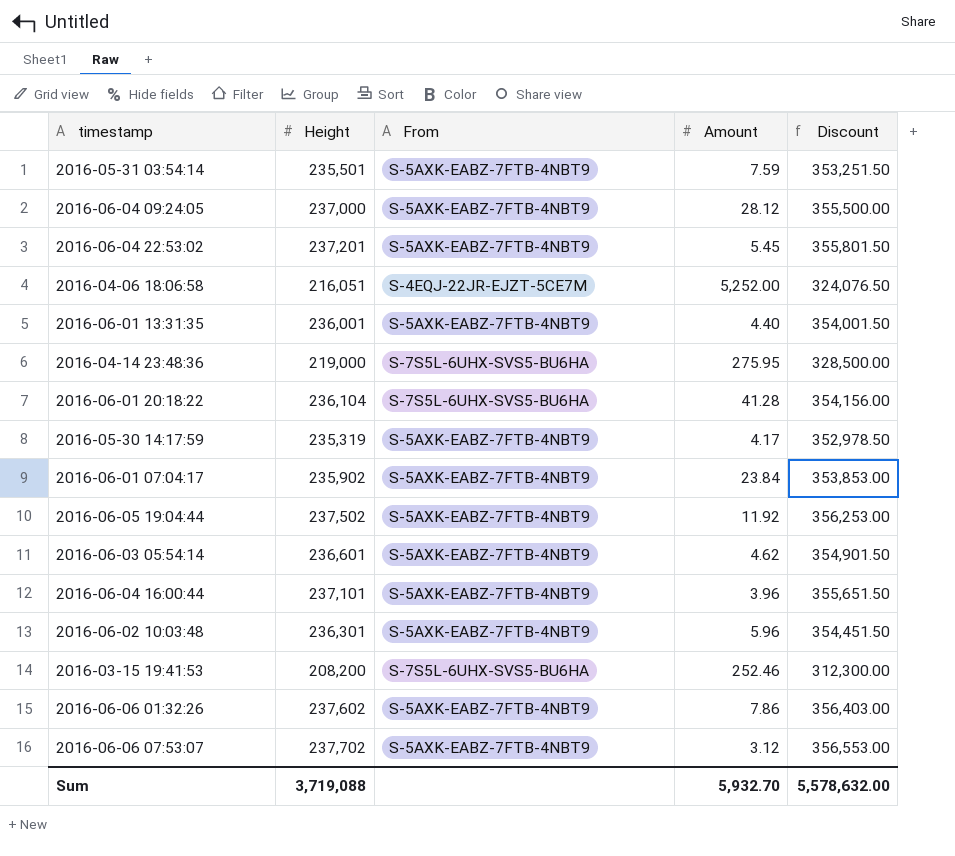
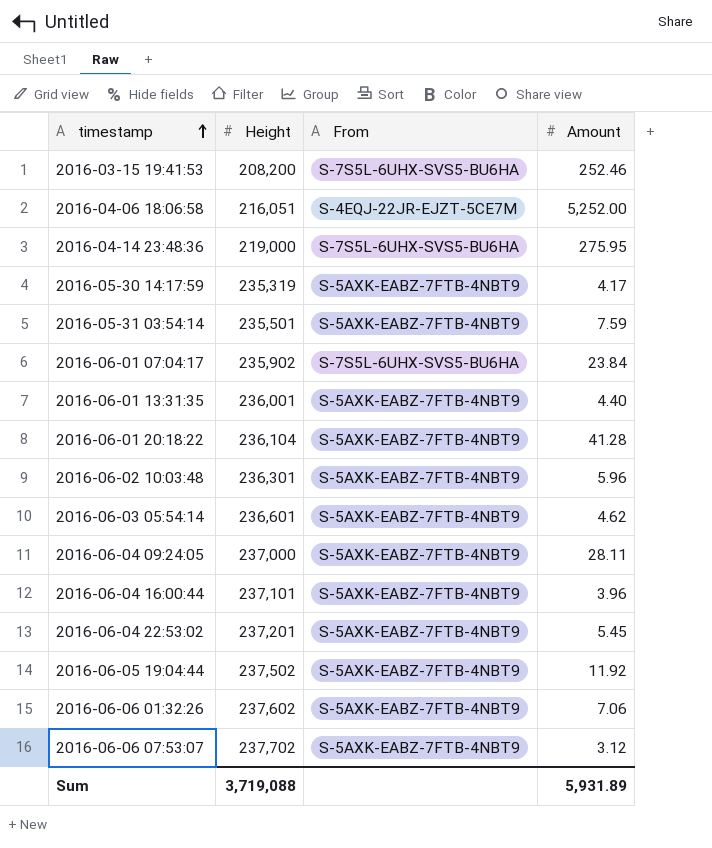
row order: none -> timestamp ascending
column Discount | formula: [Height] * 1.5 -> none
2016-06-01 07:04:17 | From: S-5AXK-EABZ-7FTB-4NBT9 -> S-7S5L-6UHX-SVS5-BU6HA
2016-06-01 20:18:22 | From: S-7S5L-6UHX-SVS5-BU6HA -> S-5AXK-EABZ-7FTB-4NBT9
2016-06-04 09:24:05 | Amount: 28.12 -> 28.11
2016-06-06 01:32:26 | Amount: 7.86 -> 7.06
Sum | Amount: 5,932.70 -> 5,931.89

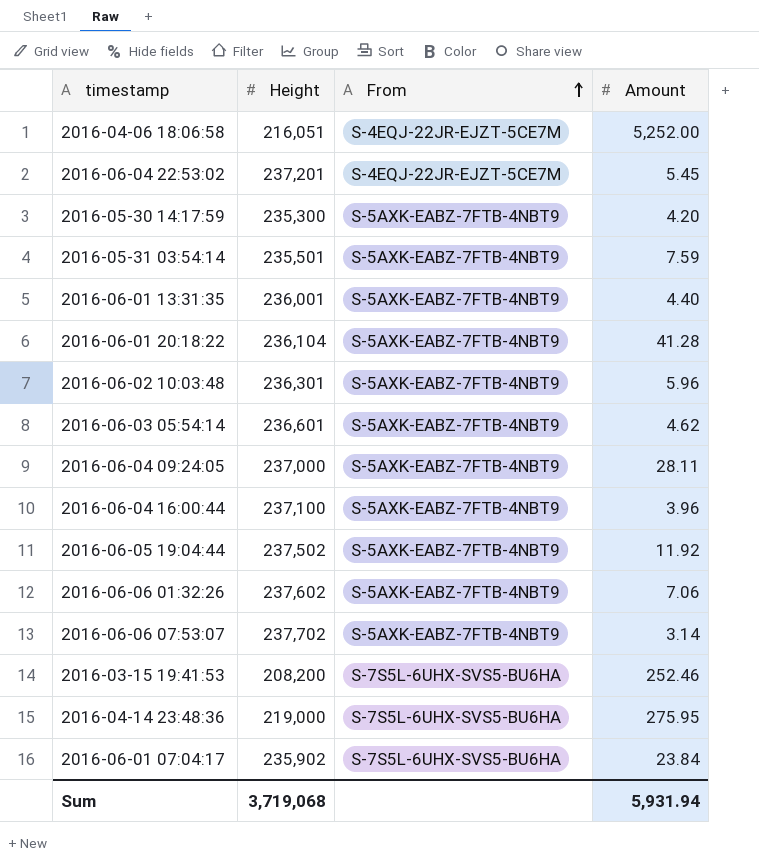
row order: timestamp ascending -> From ascending
2016-06-04 22:53:02 | From: S-5AXK-EABZ-7FTB-4NBT9 -> S-4EQJ-22JR-EJZT-5CE7M
2016-05-30 14:17:59 | Height: 235,319 -> 235,300
2016-05-30 14:17:59 | Amount: 4.17 -> 4.20
2016-06-04 16:00:44 | Height: 237,101 -> 237,100
2016-06-06 07:53:07 | Amount: 3.12 -> 3.14
Sum | Height: 3,719,088 -> 3,719,068
Sum | Amount: 5,931.89 -> 5,931.94

